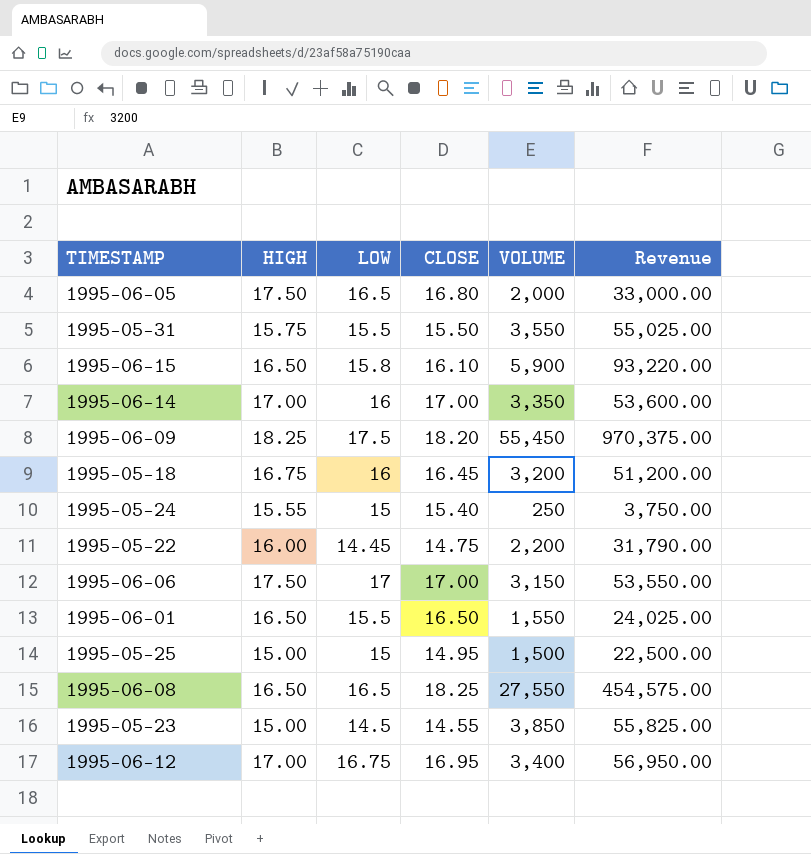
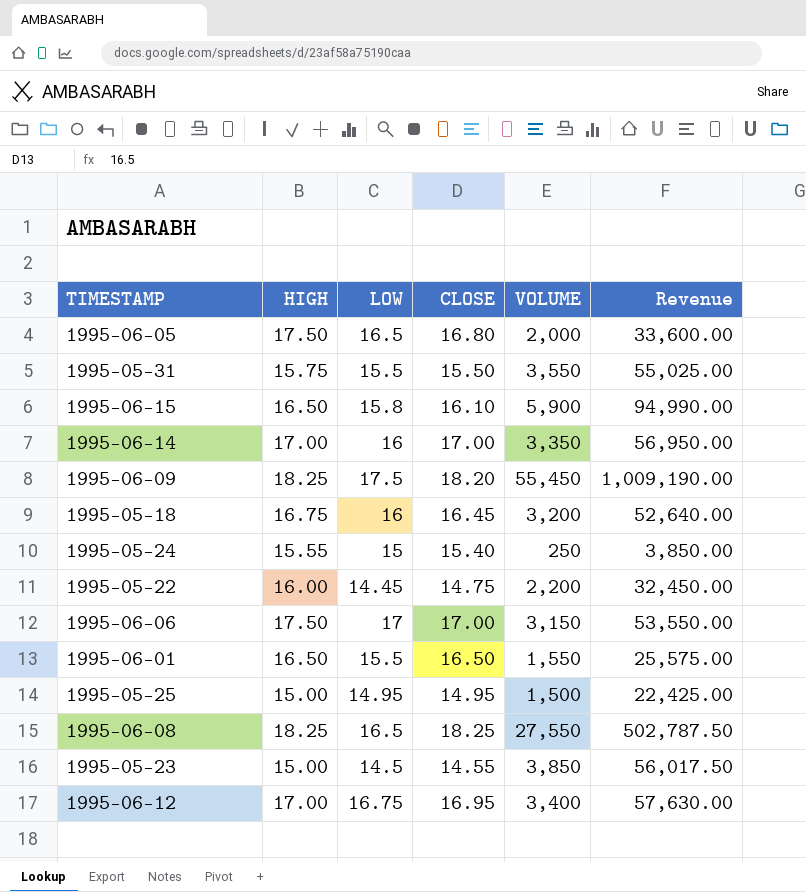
column Revenue | formula: [LOW] * [VOLUME] -> [CLOSE] * [VOLUME]
1995-05-25 | LOW: 15 -> 14.95
1995-06-08 | HIGH: 16.50 -> 18.25

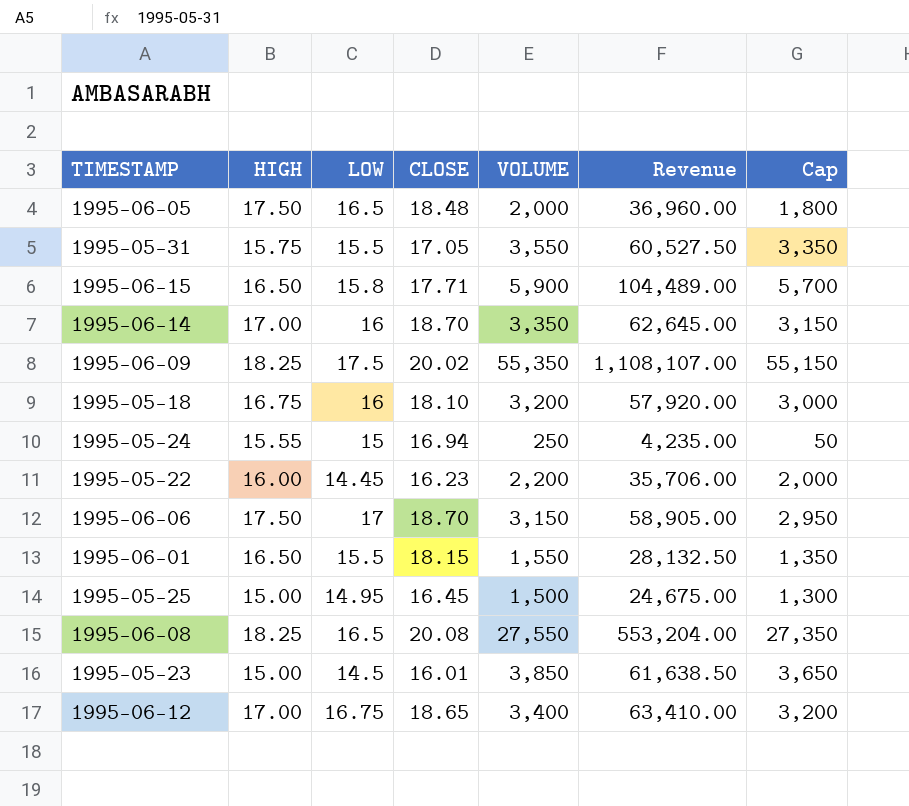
column Cap | formula: none -> [VOLUME] - 200
1995-06-05 | CLOSE: 16.80 -> 18.48
1995-06-05 | Revenue: 33,600.00 -> 36,960.00
1995-05-31 | CLOSE: 15.50 -> 17.05
1995-05-31 | Revenue: 55,025.00 -> 60,527.50
1995-06-15 | CLOSE: 16.10 -> 17.71
1995-06-15 | Revenue: 94,990.00 -> 104,489.00
1995-06-14 | CLOSE: 17.00 -> 18.70
1995-06-14 | Revenue: 56,950.00 -> 62,645.00
1995-06-09 | CLOSE: 18.20 -> 20.02
1995-06-09 | VOLUME: 55,450 -> 55,350
1995-06-09 | Revenue: 1,009,190.00 -> 1,108,107.00
1995-05-18 | CLOSE: 16.45 -> 18.10
1995-05-18 | Revenue: 52,640.00 -> 57,920.00
1995-05-24 | CLOSE: 15.40 -> 16.94
1995-05-24 | Revenue: 3,850.00 -> 4,235.00
1995-05-22 | CLOSE: 14.75 -> 16.23
1995-05-22 | Revenue: 32,450.00 -> 35,706.00
1995-06-06 | CLOSE: 17.00 -> 18.70
1995-06-06 | Revenue: 53,550.00 -> 58,905.00
1995-06-01 | CLOSE: 16.50 -> 18.15
1995-06-01 | Revenue: 25,575.00 -> 28,132.50
1995-05-25 | CLOSE: 14.95 -> 16.45
1995-05-25 | Revenue: 22,425.00 -> 24,675.00
1995-06-08 | CLOSE: 18.25 -> 20.08
1995-06-08 | Revenue: 502,787.50 -> 553,204.00
1995-05-23 | CLOSE: 14.55 -> 16.01
1995-05-23 | Revenue: 56,017.50 -> 61,638.50
1995-06-12 | CLOSE: 16.95 -> 18.65
1995-06-12 | Revenue: 57,630.00 -> 63,410.00

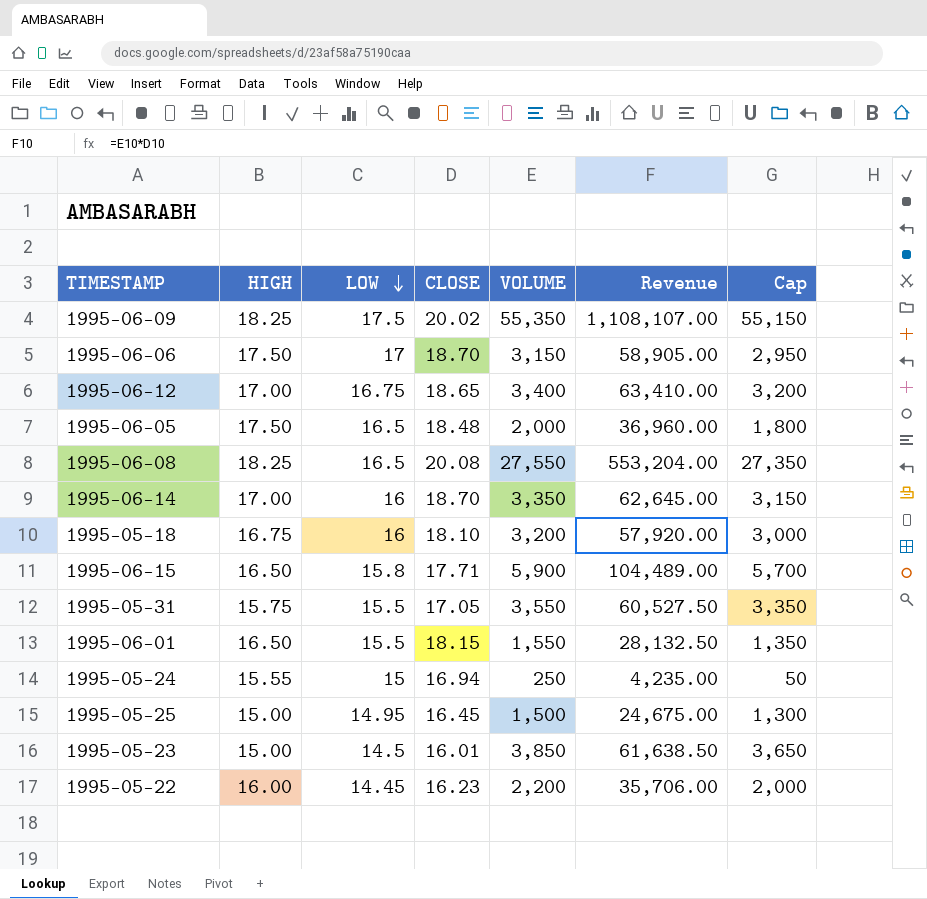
row order: none -> LOW descending

